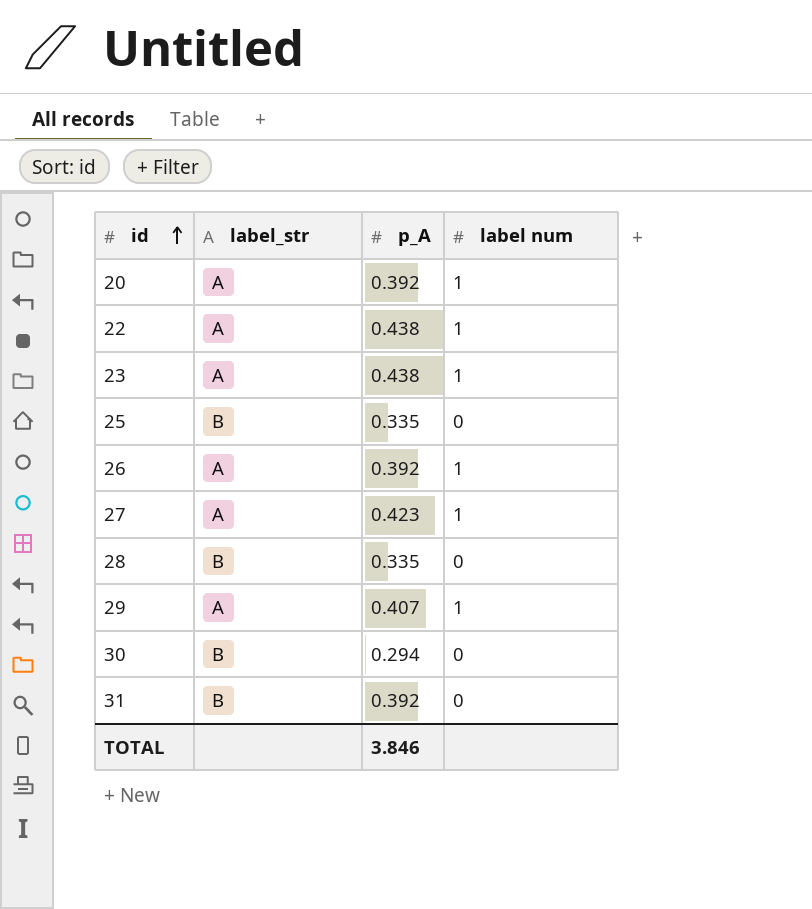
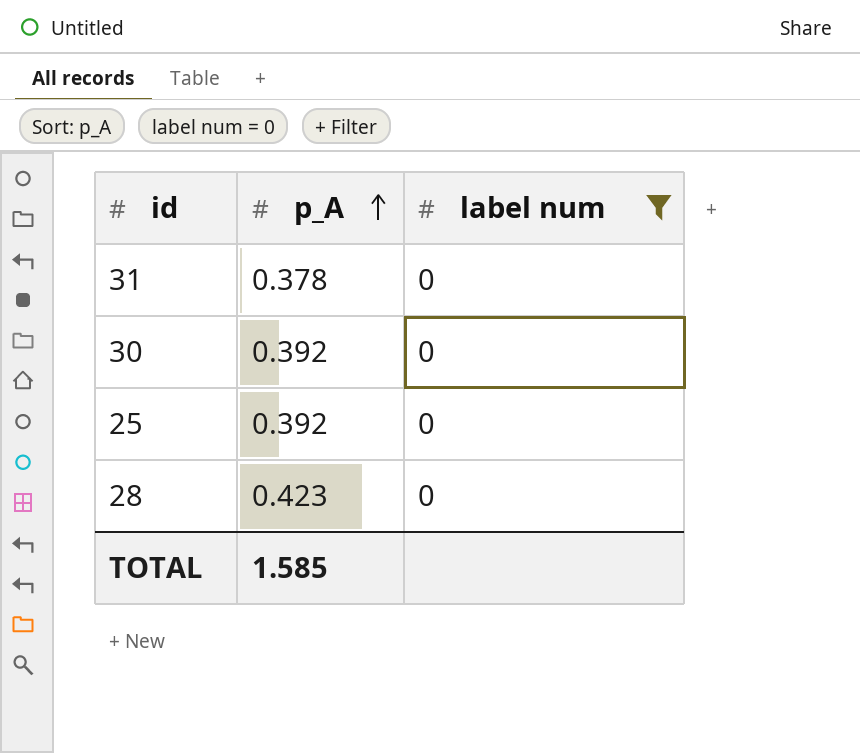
filter: none -> label num = 0
row order: id ascending -> p_A ascending
column label_str | position: 2 -> none
31 | p_A: 0.392 -> 0.378
30 | p_A: 0.294 -> 0.392
25 | p_A: 0.335 -> 0.392
28 | p_A: 0.335 -> 0.423
TOTAL | p_A: 3.846 -> 1.585

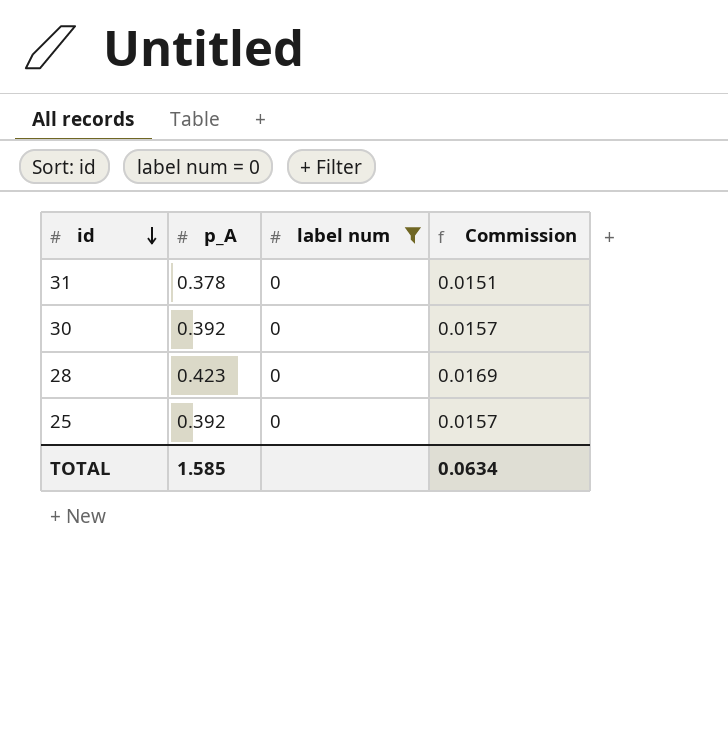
row order: p_A ascending -> id descending
column Commission | formula: none -> [p_A] * 0.04

